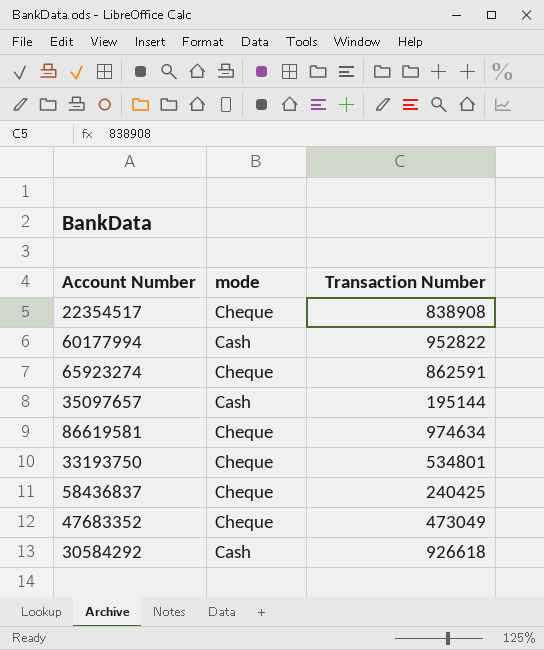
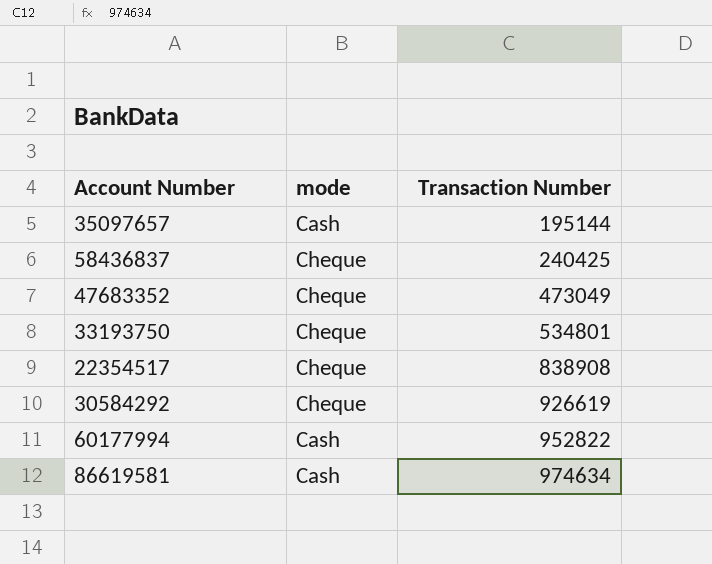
row order: none -> Transaction Number ascending
row 65923274: Cheque | 862591 -> none
30584292 | mode: Cash -> Cheque
30584292 | Transaction Number: 926618 -> 926619
86619581 | mode: Cheque -> Cash

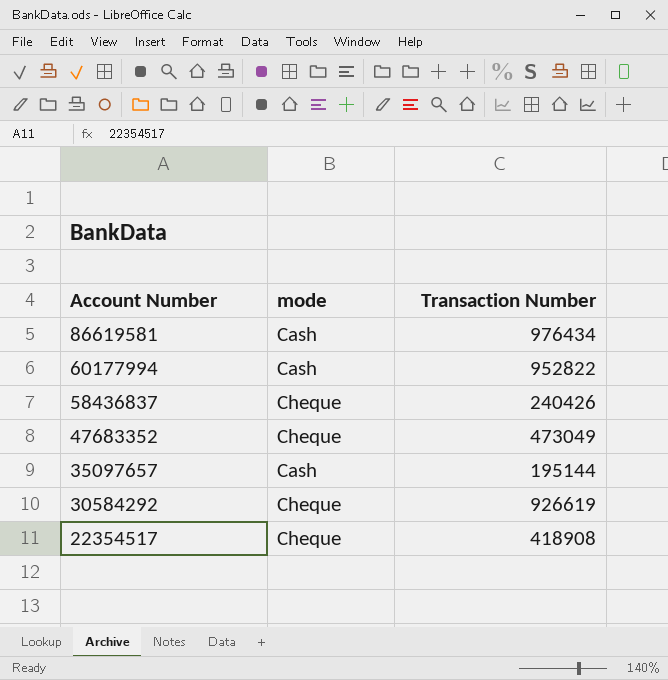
row order: Transaction Number ascending -> Account Number descending
row 33193750: Cheque | 534801 -> none
86619581 | Transaction Number: 974634 -> 976434
58436837 | Transaction Number: 240425 -> 240426
22354517 | Transaction Number: 838908 -> 418908

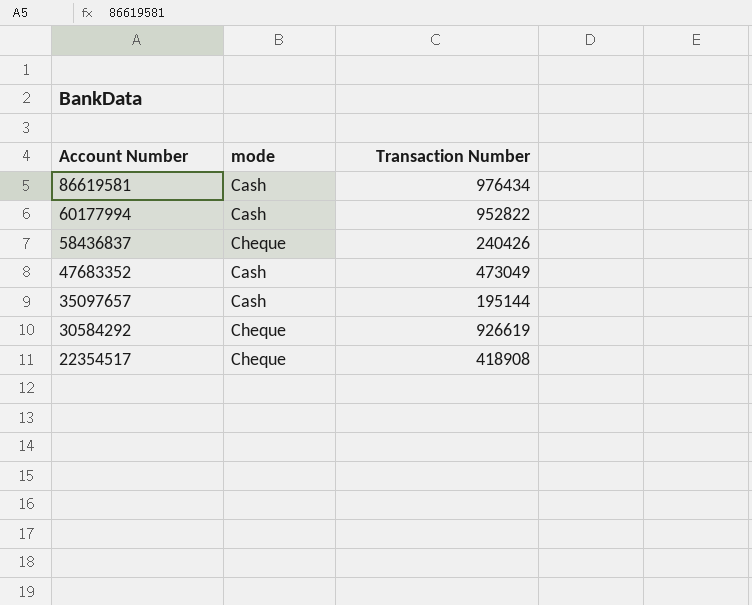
47683352 | mode: Cheque -> Cash

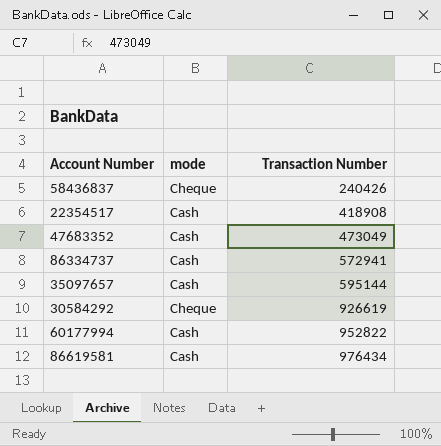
row order: Account Number descending -> Transaction Number ascending
22354517 | mode: Cheque -> Cash
row 86334737: none -> Cash | 572941
35097657 | Transaction Number: 195144 -> 595144

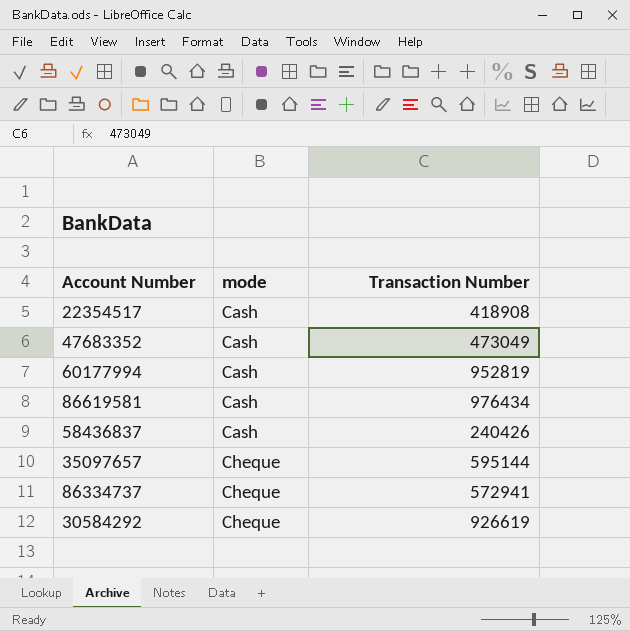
row order: Transaction Number ascending -> mode ascending
60177994 | Transaction Number: 952822 -> 952819
58436837 | mode: Cheque -> Cash
35097657 | mode: Cash -> Cheque
86334737 | mode: Cash -> Cheque

